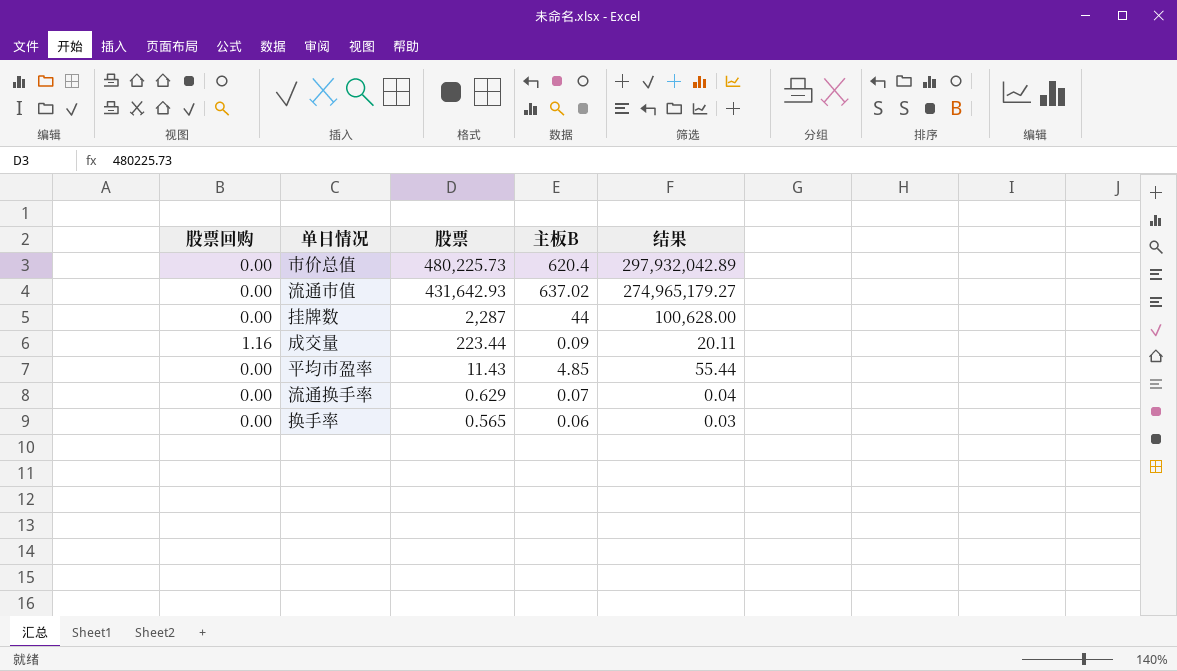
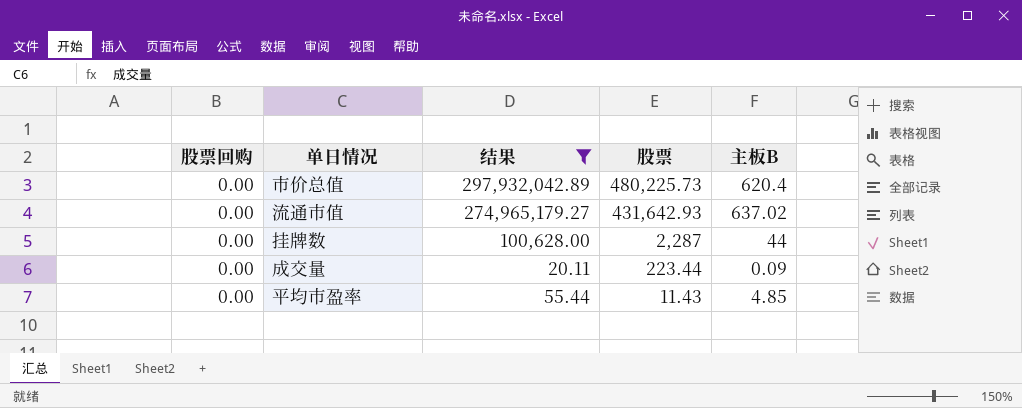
filter: none -> 结果 >= 20.11
column 结果 | position: 5 -> 3
成交量 | 股票回购: 1.16 -> 0.00

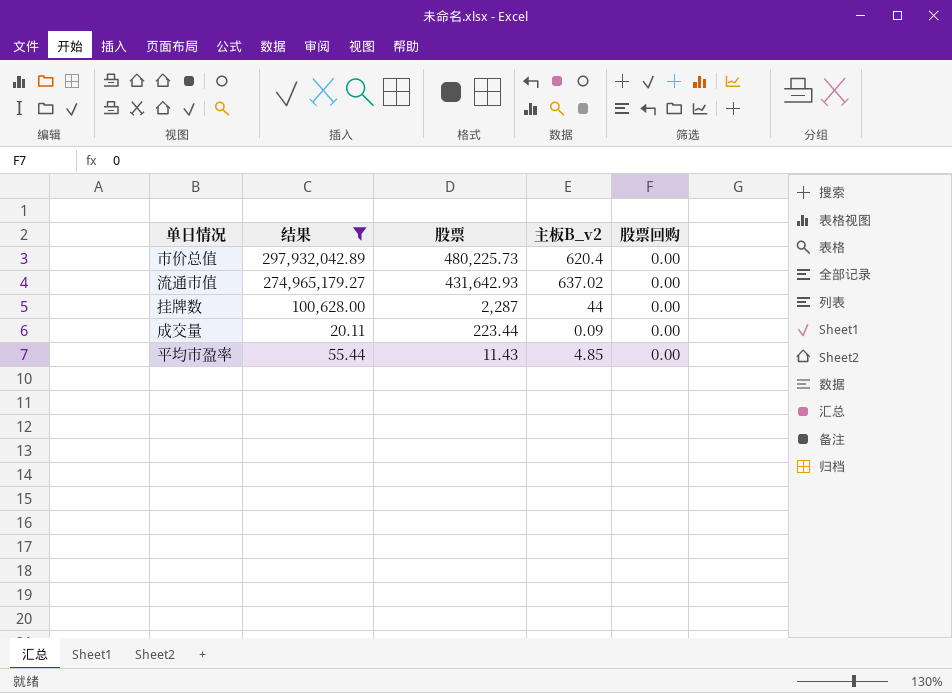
column name: 主板B -> 主板B_v2
column 股票回购 | position: 1 -> 5

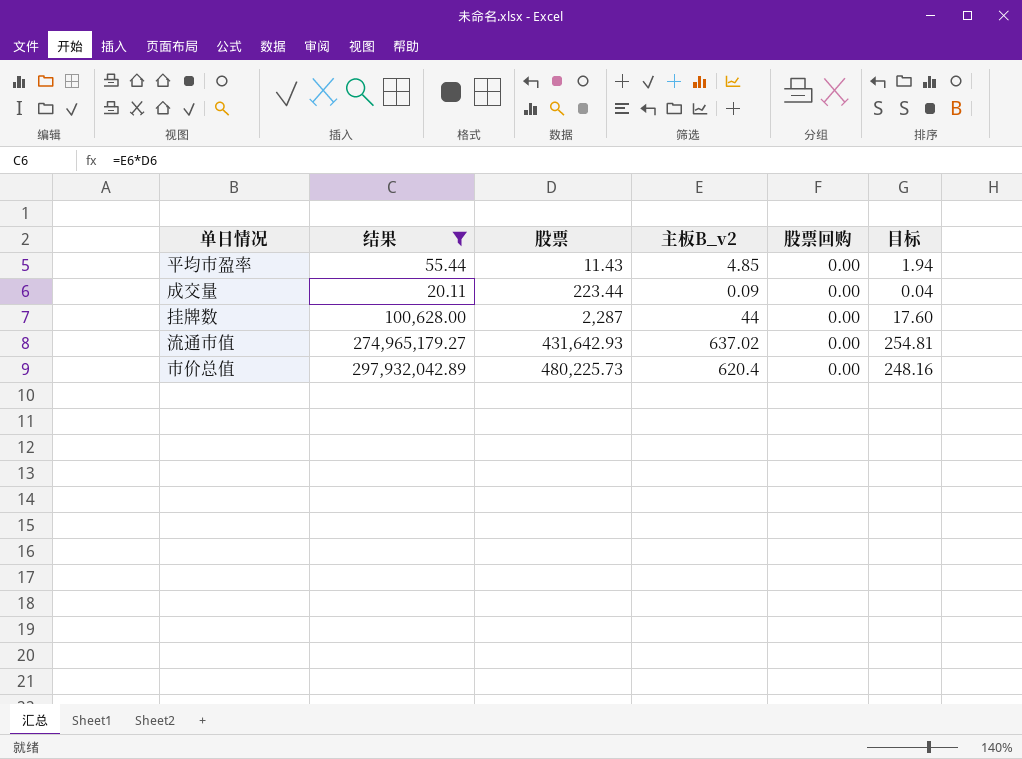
row order: 股票 descending -> 股票 ascending
column 目标 | formula: none -> [主板B_v2] * 0.4

